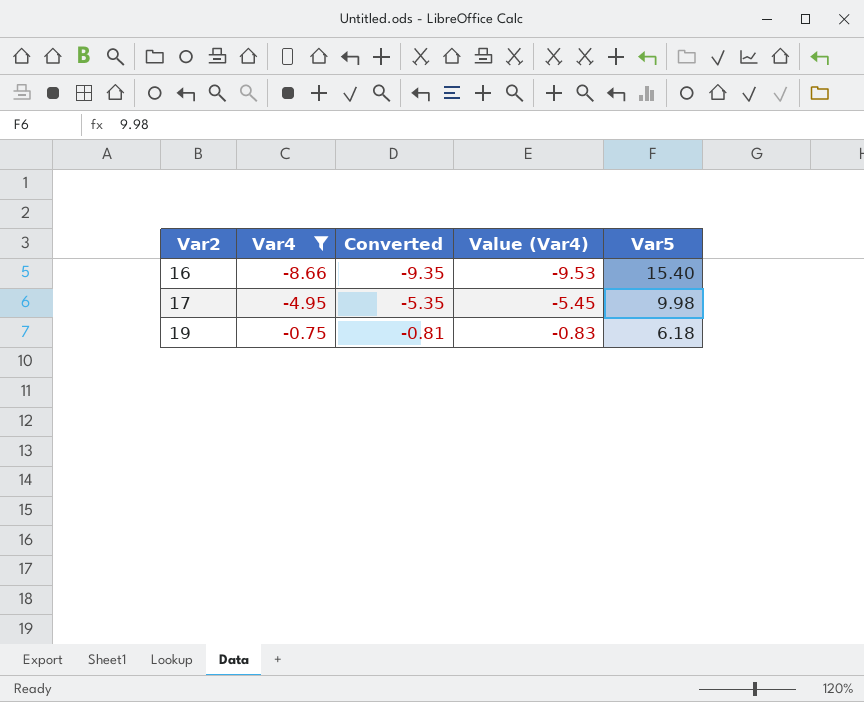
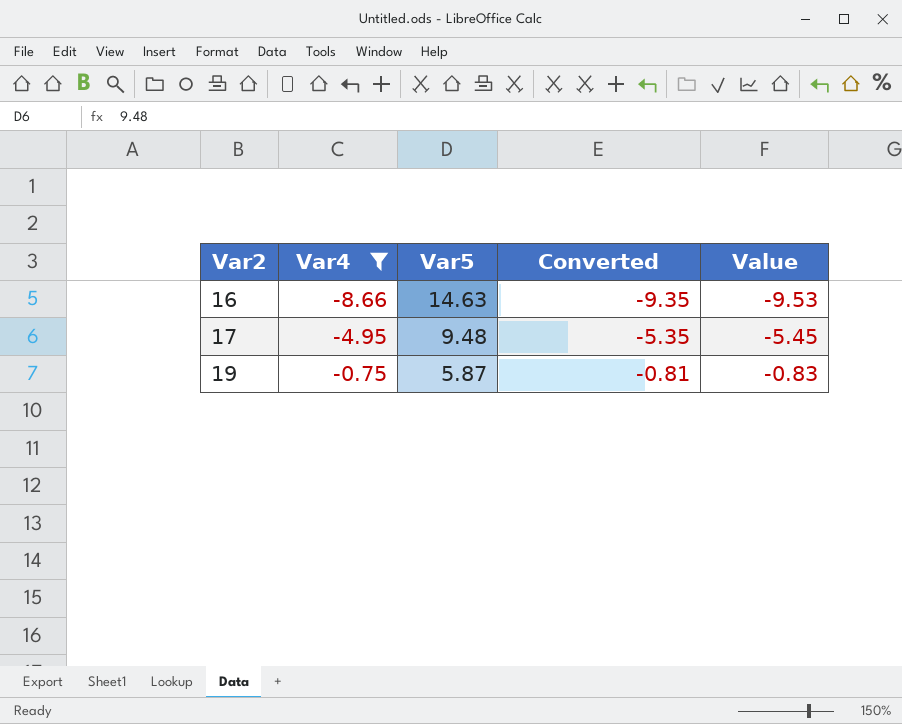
column Var5 | position: 5 -> 3
column name: Value (Var4) -> Value
16 | Var5: 15.40 -> 14.63
17 | Var5: 9.98 -> 9.48
19 | Var5: 6.18 -> 5.87

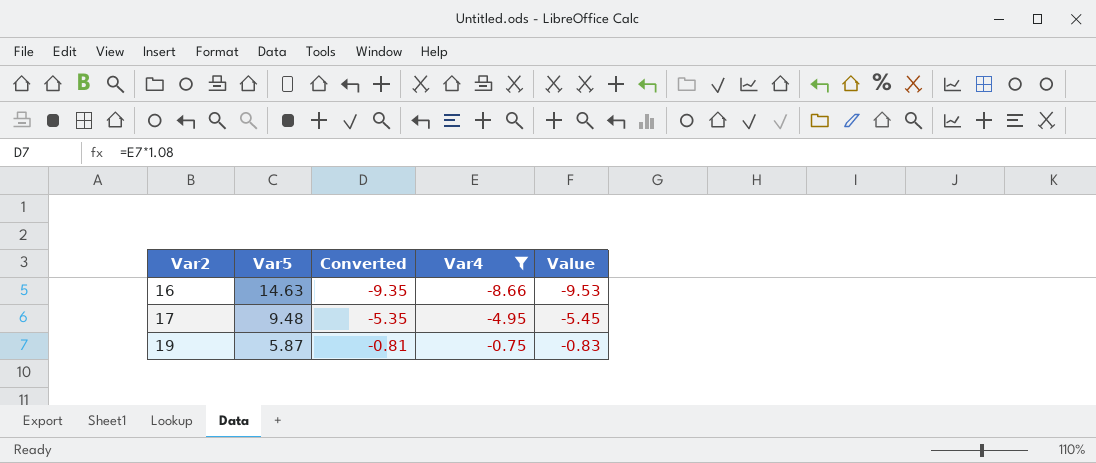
column Var4 | position: 2 -> 4

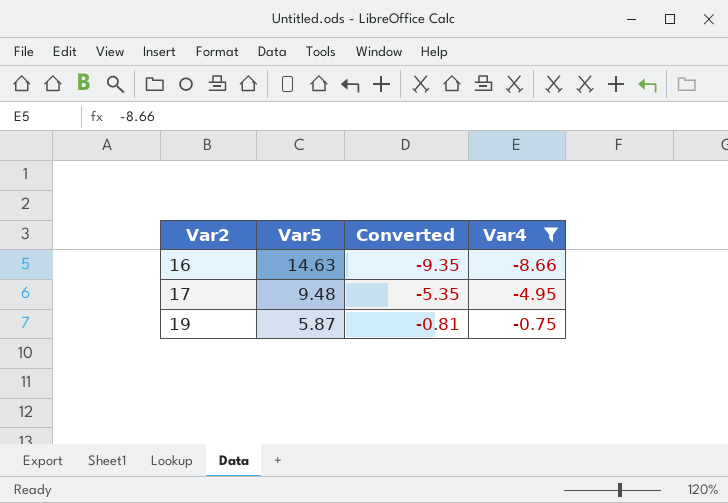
column Value | formula: [Var4] * 1.1 -> none

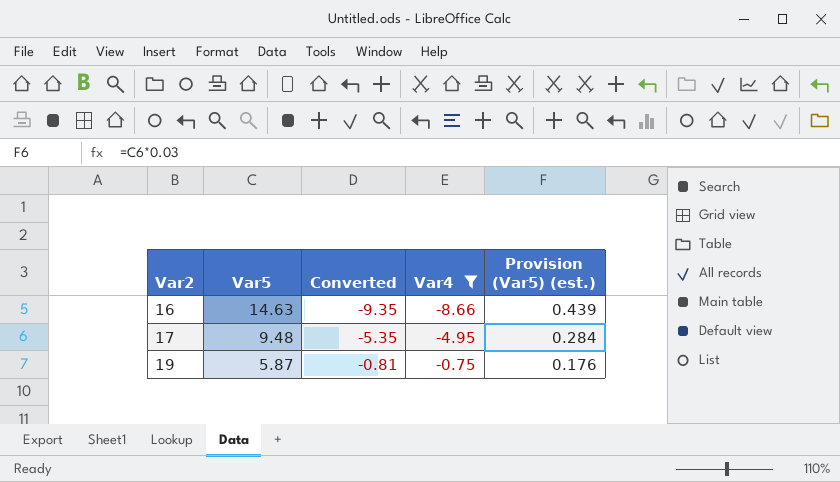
column Provision (Var5) (est.) | formula: none -> [Var5] * 0.03

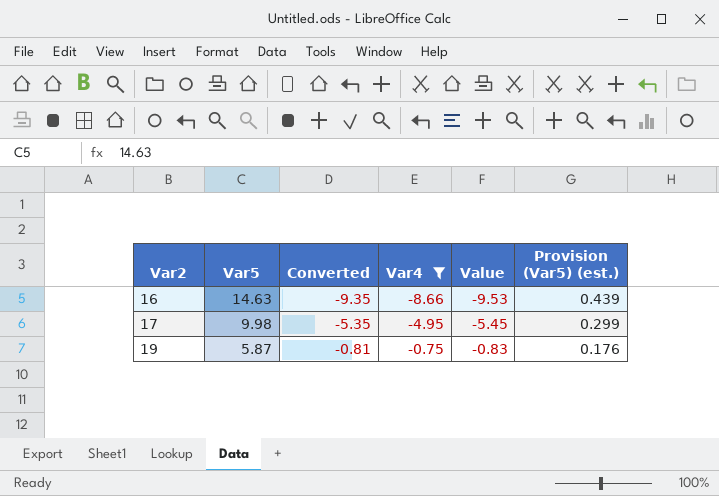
column Value | formula: none -> [Var4] * 1.1
17 | Var5: 9.48 -> 9.98
17 | Provision (Var5) (est.): 0.284 -> 0.299

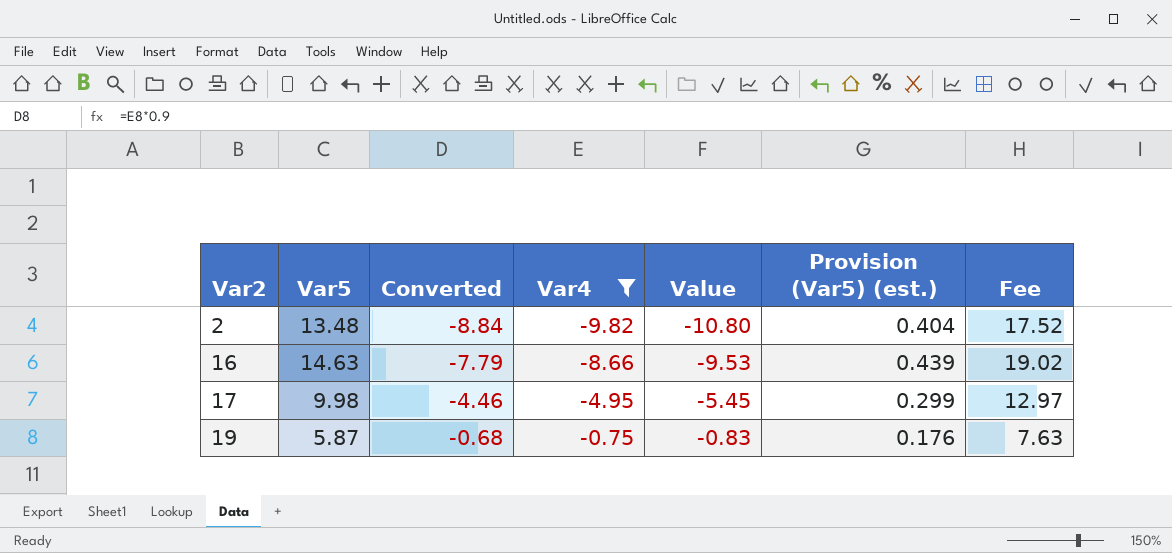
column Converted | formula: [Var4] * 1.08 -> [Var4] * 0.9
column Fee | formula: none -> [Var5] * 1.3
row 2: none -> 13.48 | -8.84 | -9.82 | -10.80 | 0.404 | 17.52

